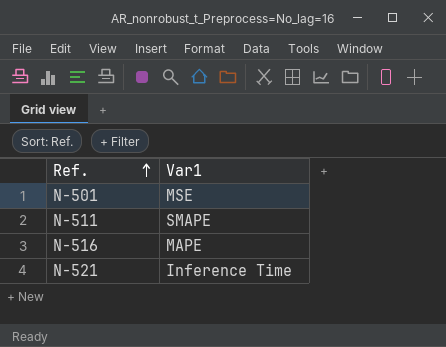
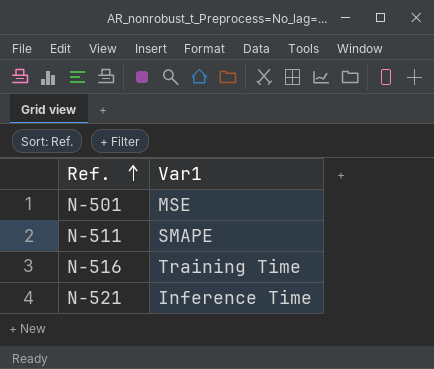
N-516 | Var1: MAPE -> Training Time

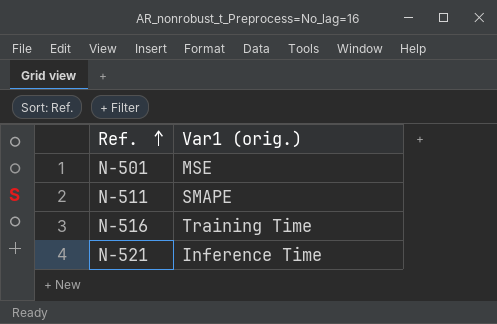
column name: Var1 -> Var1 (orig.)

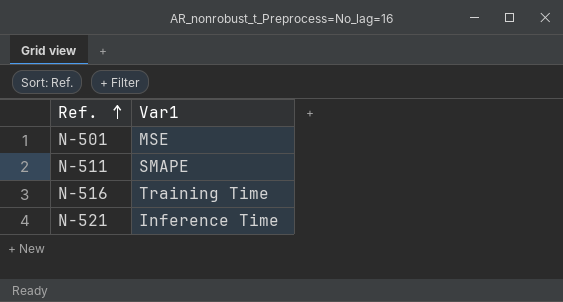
column name: Var1 (orig.) -> Var1

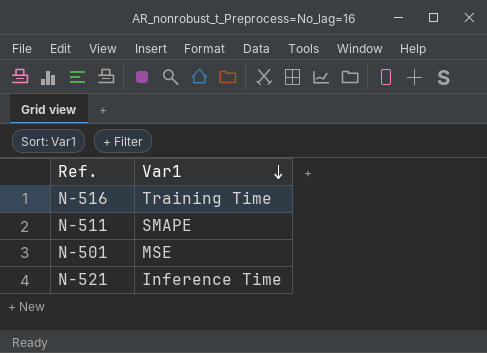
row order: Ref. ascending -> Var1 descending

